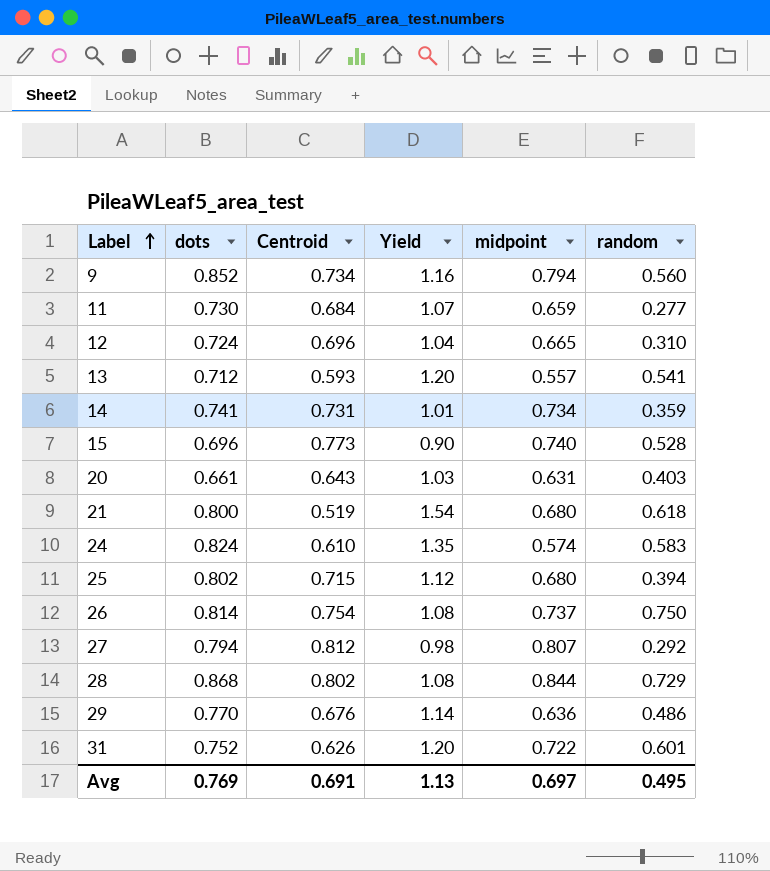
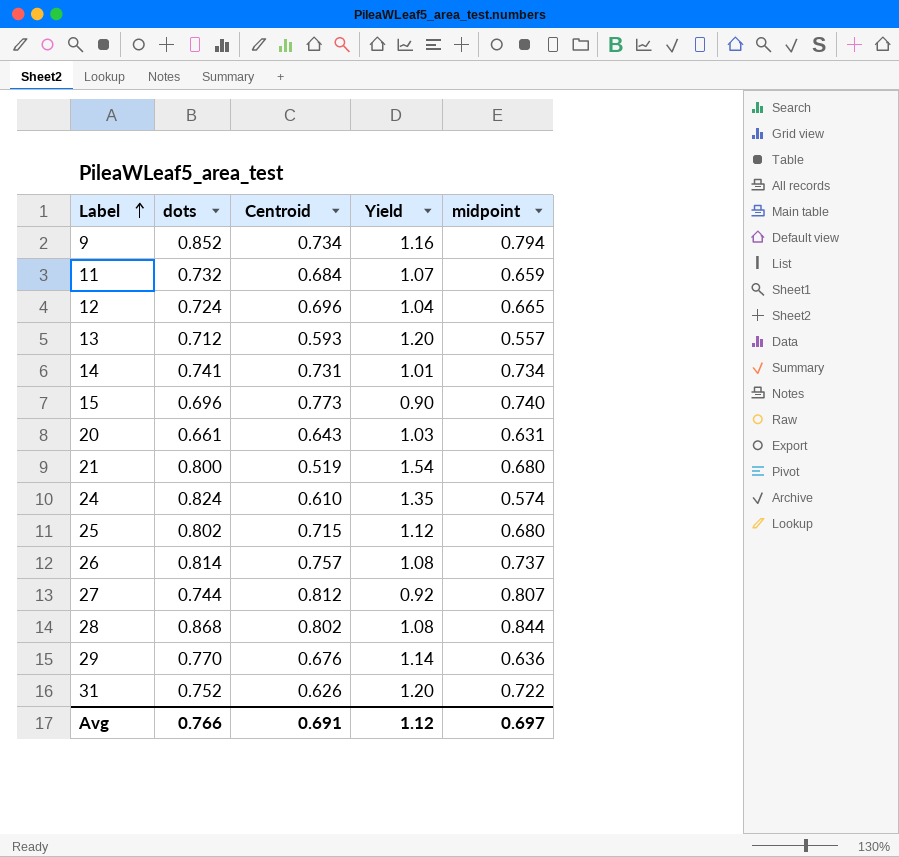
column random | position: 6 -> none
11 | dots: 0.730 -> 0.732
26 | Centroid: 0.754 -> 0.757
27 | dots: 0.794 -> 0.744
27 | Yield: 0.98 -> 0.92
Avg | dots: 0.769 -> 0.766
Avg | Yield: 1.13 -> 1.12

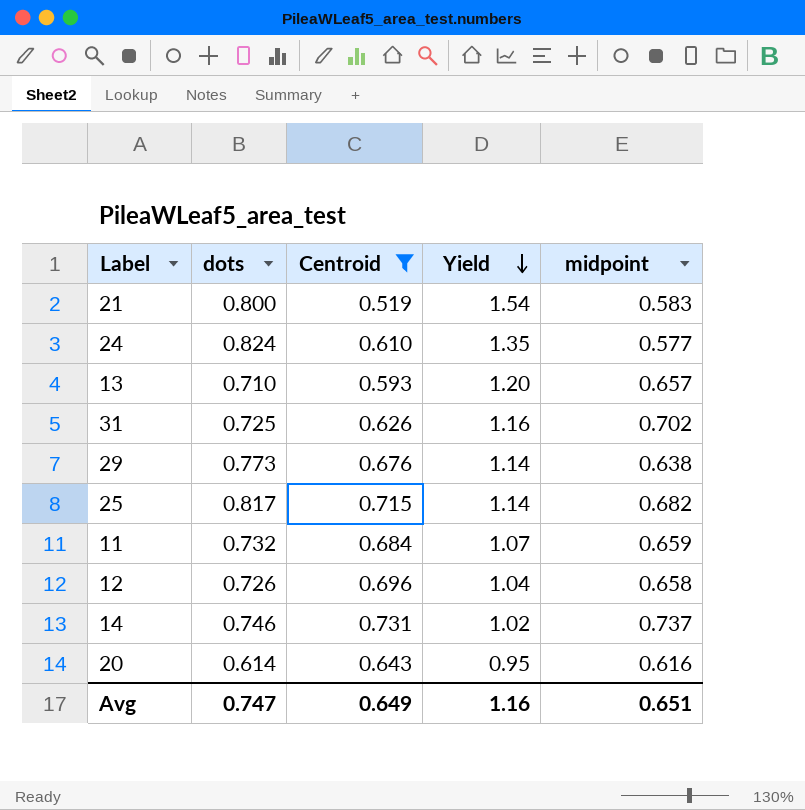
filter: none -> Centroid <= 0.731
row order: Label ascending -> Yield descending
21 | midpoint: 0.680 -> 0.583
24 | midpoint: 0.574 -> 0.577
13 | dots: 0.712 -> 0.710
13 | midpoint: 0.557 -> 0.657
31 | dots: 0.752 -> 0.725
31 | Yield: 1.20 -> 1.16
31 | midpoint: 0.722 -> 0.702
29 | dots: 0.770 -> 0.773
29 | midpoint: 0.636 -> 0.638
25 | dots: 0.802 -> 0.817
25 | Yield: 1.12 -> 1.14
25 | midpoint: 0.680 -> 0.682
12 | dots: 0.724 -> 0.726
12 | midpoint: 0.665 -> 0.658
14 | dots: 0.741 -> 0.746
14 | Yield: 1.01 -> 1.02
14 | midpoint: 0.734 -> 0.737
20 | dots: 0.661 -> 0.614
20 | Yield: 1.03 -> 0.95
20 | midpoint: 0.631 -> 0.616
Avg | dots: 0.766 -> 0.747
Avg | Centroid: 0.691 -> 0.649
Avg | Yield: 1.12 -> 1.16
Avg | midpoint: 0.697 -> 0.651

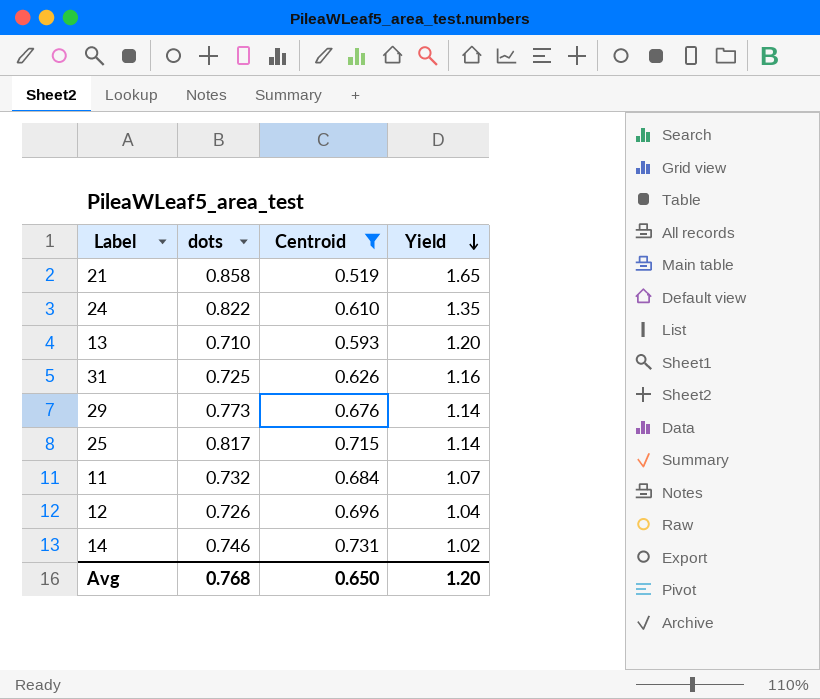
column midpoint | position: 5 -> none
row 20: 0.614 | 0.643 | 0.95 | 0.616 -> none
21 | dots: 0.800 -> 0.858
21 | Yield: 1.54 -> 1.65
24 | dots: 0.824 -> 0.822
Avg | dots: 0.747 -> 0.768
Avg | Centroid: 0.649 -> 0.650
Avg | Yield: 1.16 -> 1.20

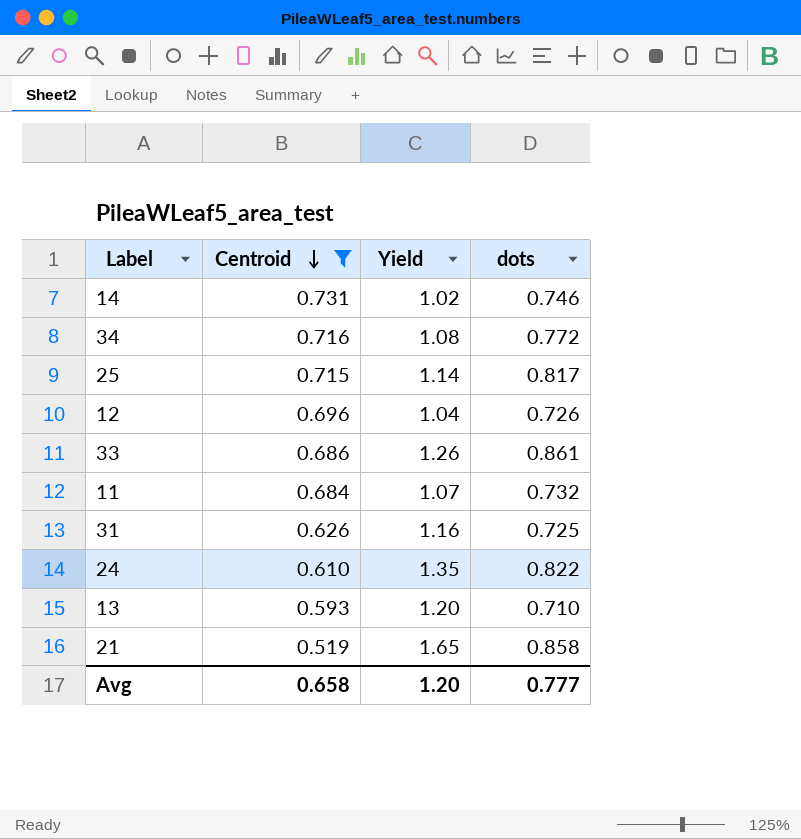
row order: Yield descending -> Centroid descending
column dots | position: 2 -> 4
row 29: 0.773 | 0.676 | 1.14 -> none
row 34: none -> 0.716 | 1.08 | 0.772
row 33: none -> 0.686 | 1.26 | 0.861
Avg | Centroid: 0.650 -> 0.658
Avg | dots: 0.768 -> 0.777

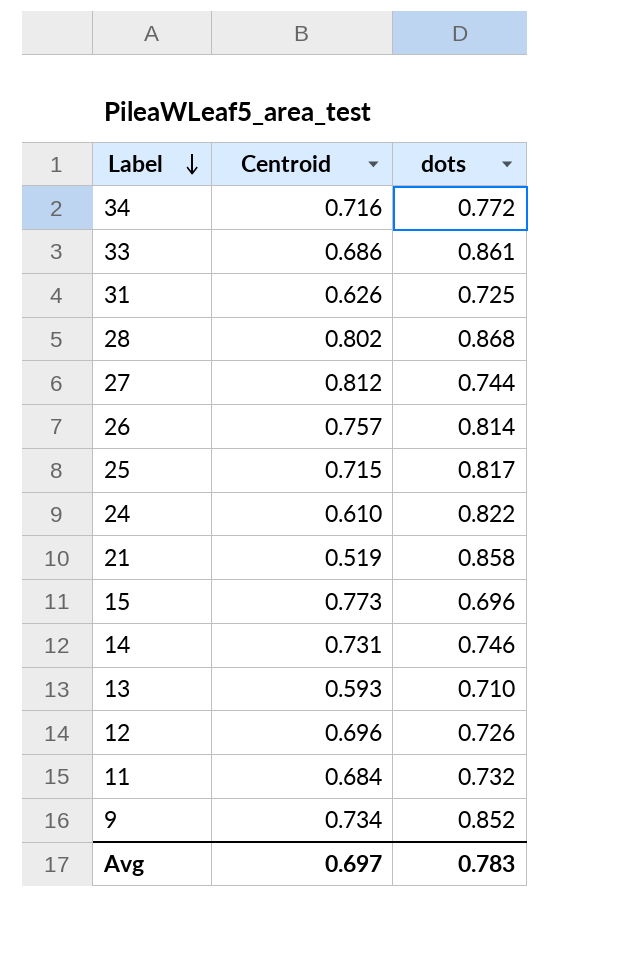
filter: Centroid <= 0.731 -> none
row order: Centroid descending -> Label descending
column Yield | formula: [dots] / [Centroid] -> none
Avg | Centroid: 0.658 -> 0.697
Avg | dots: 0.777 -> 0.783

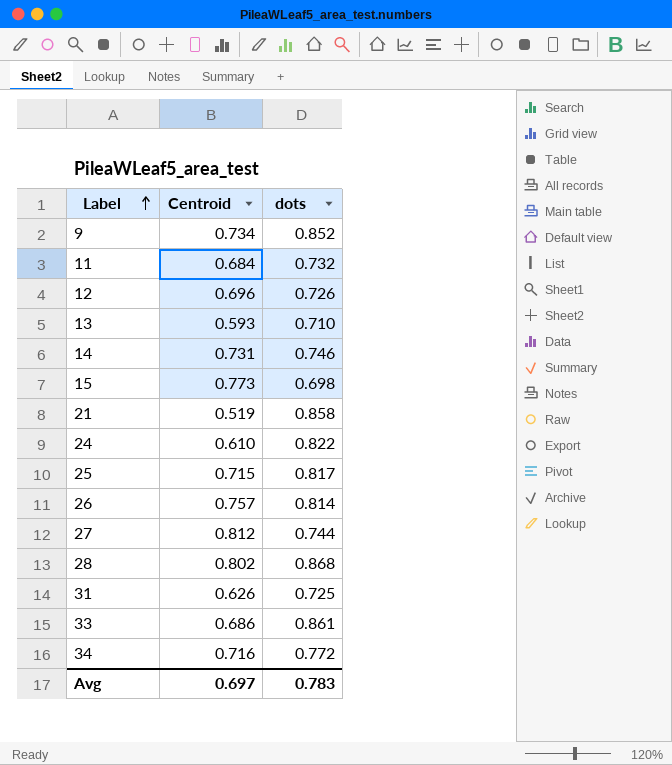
row order: Label descending -> Label ascending
15 | dots: 0.696 -> 0.698

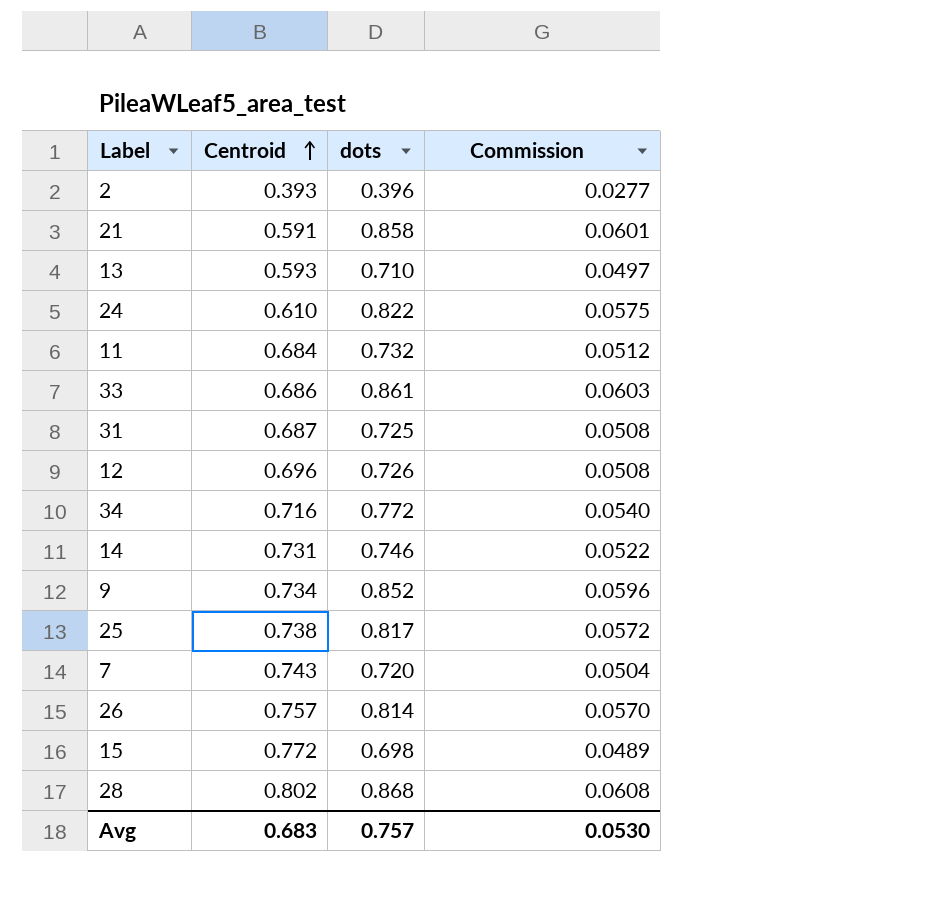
row order: Label ascending -> Centroid ascending
column Commission | formula: none -> [dots] * 0.07
row 27: 0.812 | 0.744 -> none
row 2: none -> 0.393 | 0.396 | 0.0277
21 | Centroid: 0.519 -> 0.591
31 | Centroid: 0.626 -> 0.687
25 | Centroid: 0.715 -> 0.738
row 7: none -> 0.743 | 0.720 | 0.0504
15 | Centroid: 0.773 -> 0.772
Avg | Centroid: 0.697 -> 0.683
Avg | dots: 0.783 -> 0.757

